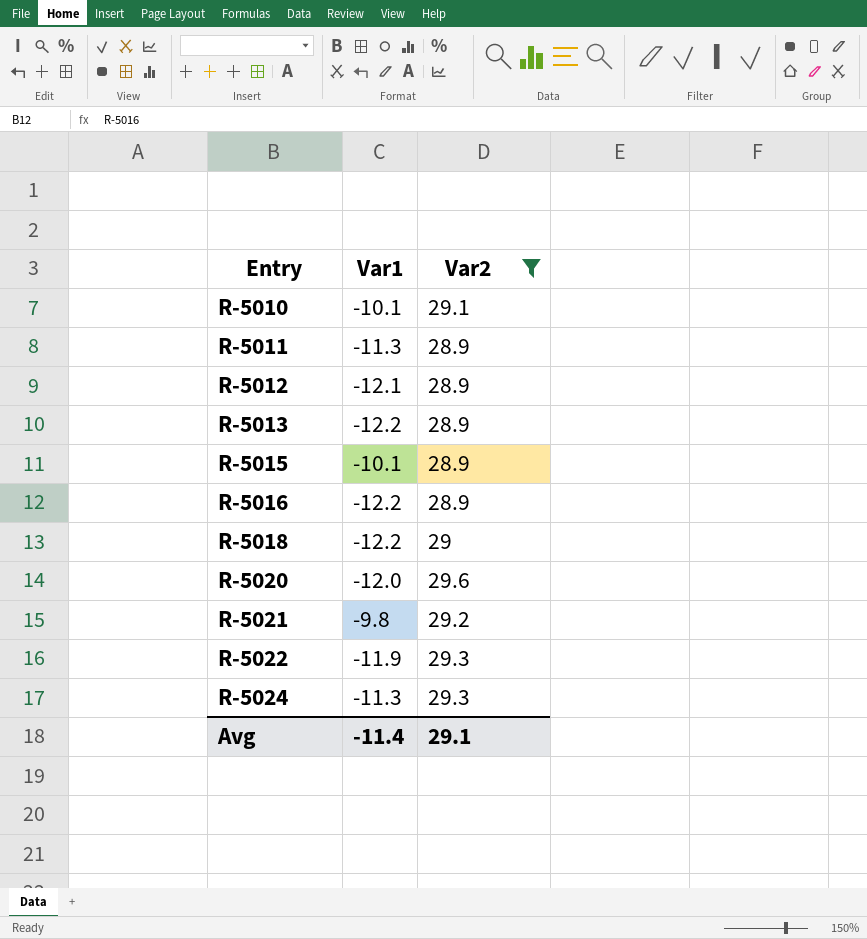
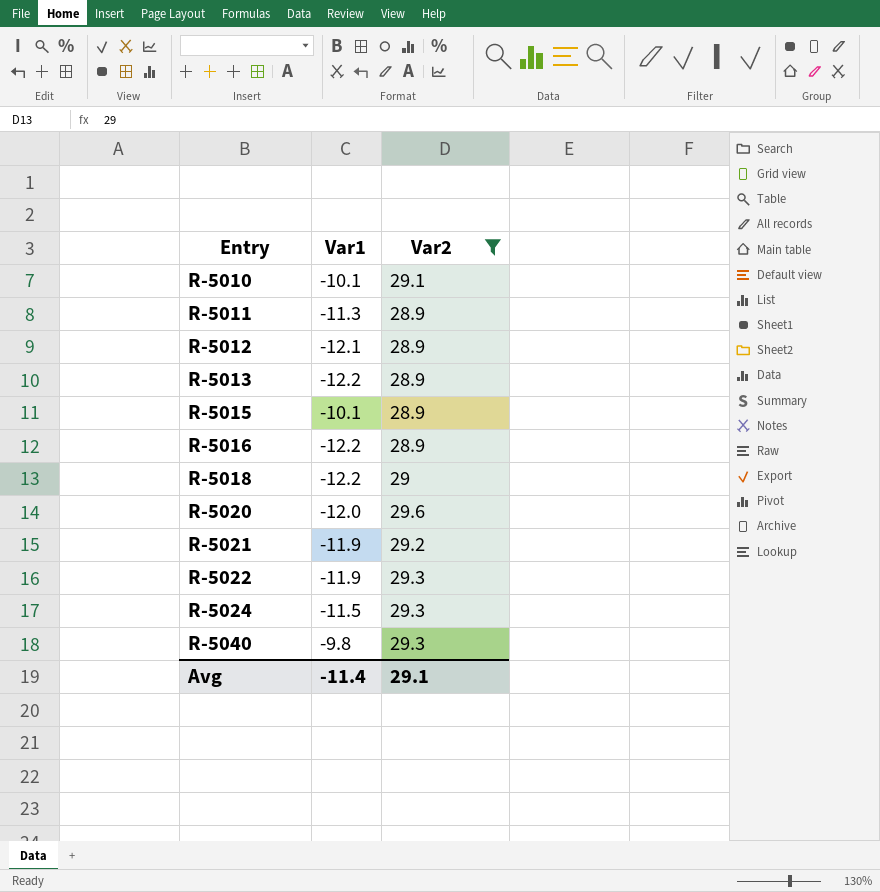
R-5021 | Var1: -9.8 -> -11.9
R-5024 | Var1: -11.3 -> -11.5
row R-5040: none -> -9.8 | 29.3

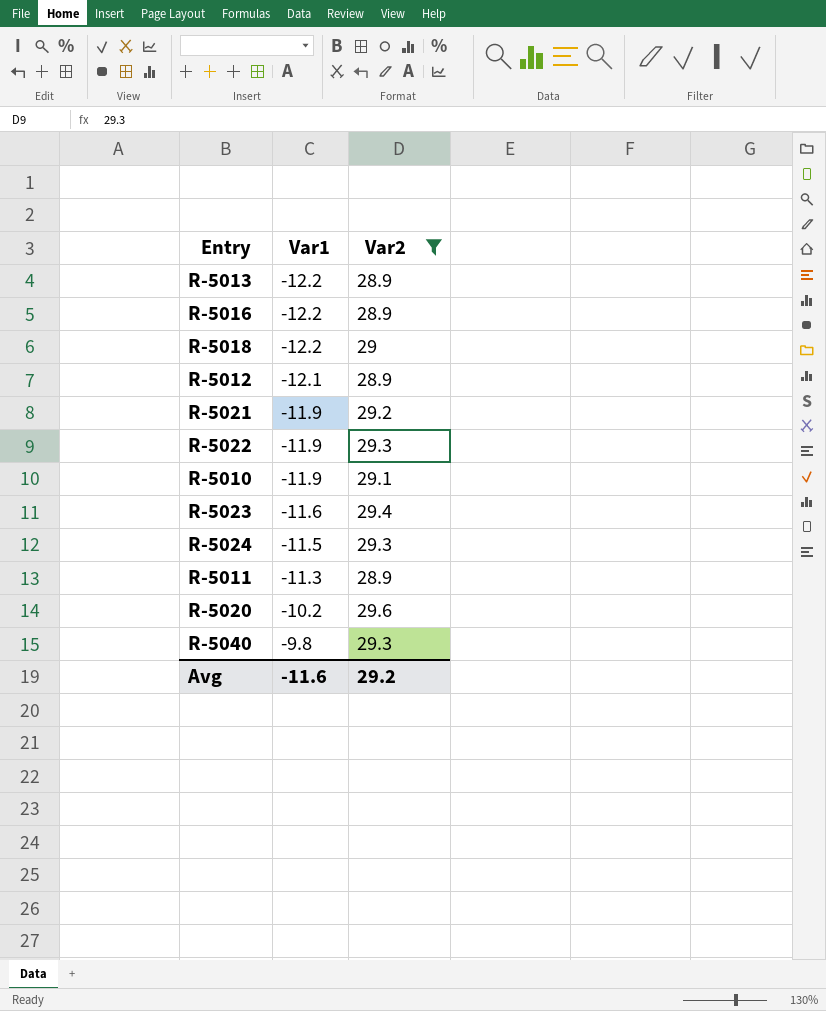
row order: Entry ascending -> Var1 ascending
row R-5015: -10.1 | 28.9 -> none
R-5010 | Var1: -10.1 -> -11.9
row R-5023: none -> -11.6 | 29.4
R-5020 | Var1: -12.0 -> -10.2
Avg | Var1: -11.4 -> -11.6
Avg | Var2: 29.1 -> 29.2

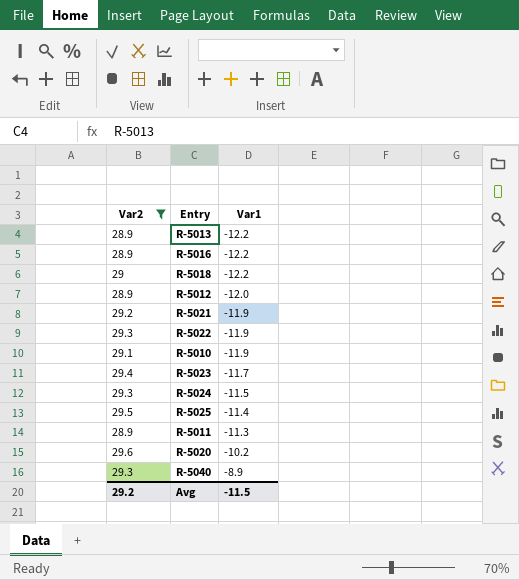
column Var2 | position: 3 -> 1
R-5012 | Var1: -12.1 -> -12.0
R-5023 | Var1: -11.6 -> -11.7
row R-5025: none -> 29.5 | -11.4
R-5040 | Var1: -9.8 -> -8.9
Avg | Var1: -11.6 -> -11.5

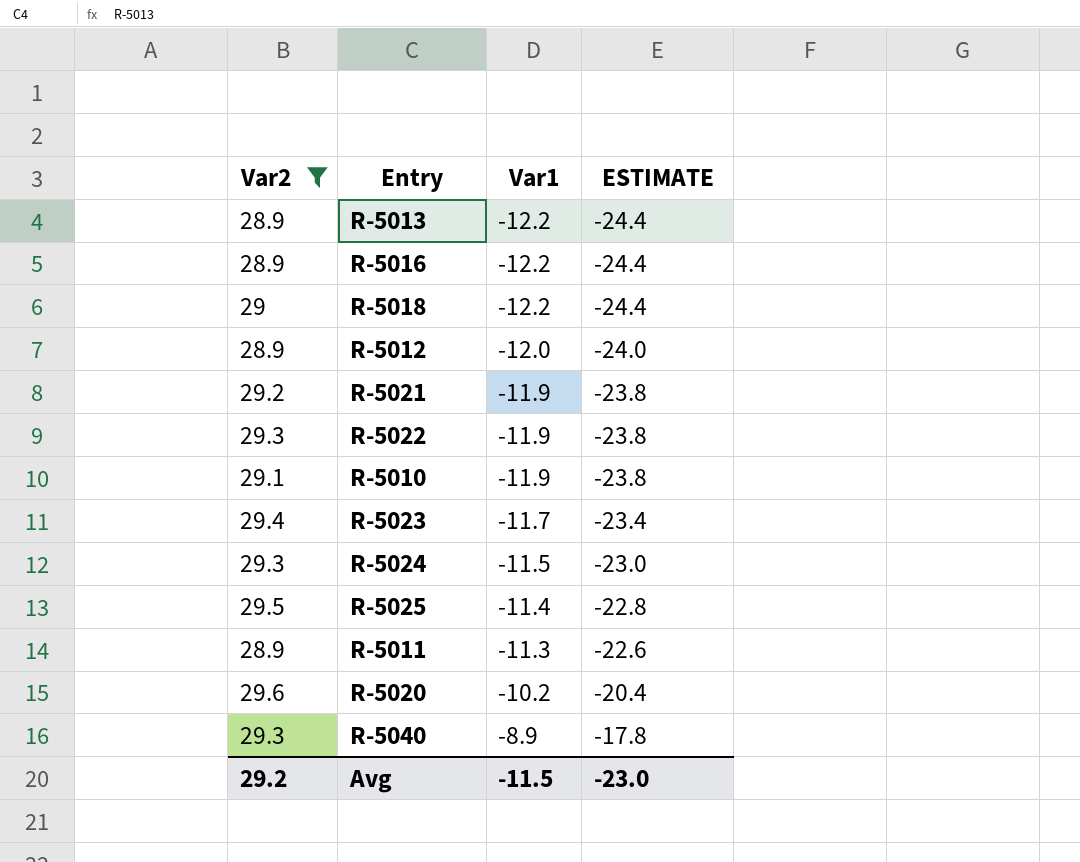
column ESTIMATE | formula: none -> [Var1] * 2

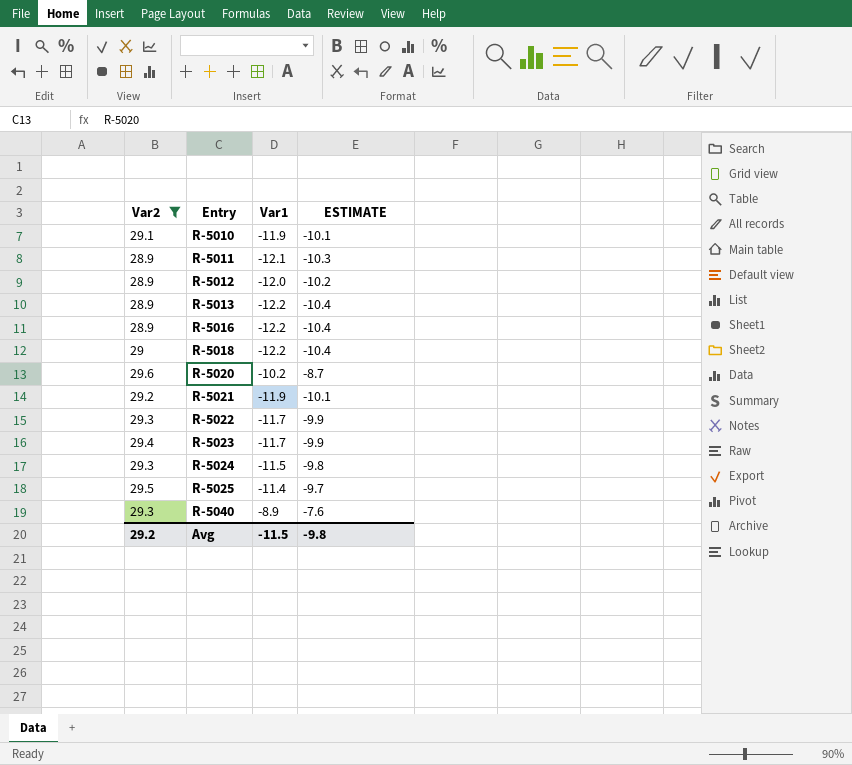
row order: Var1 ascending -> Entry ascending
column ESTIMATE | formula: [Var1] * 2 -> [Var1] * 0.85
R-5011 | Var1: -11.3 -> -12.1
R-5022 | Var1: -11.9 -> -11.7
Avg | ESTIMATE: -23.0 -> -9.8

